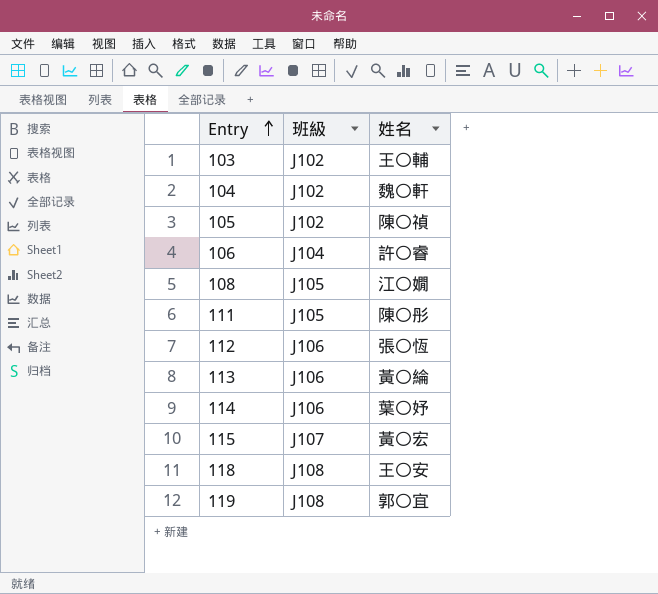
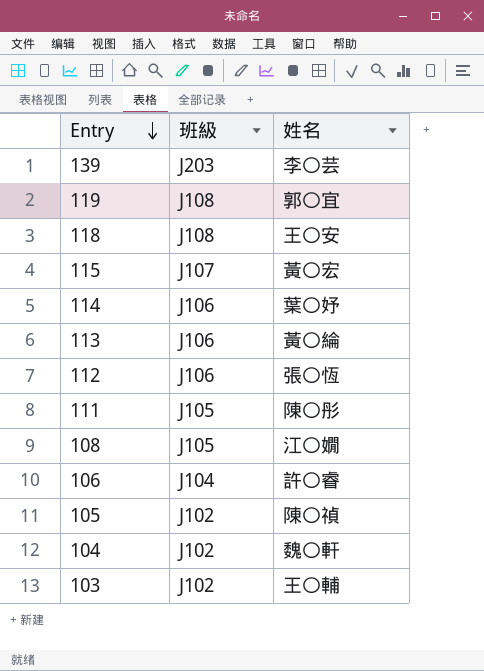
row order: Entry ascending -> Entry descending
row 139: none -> J203 | 李〇芸

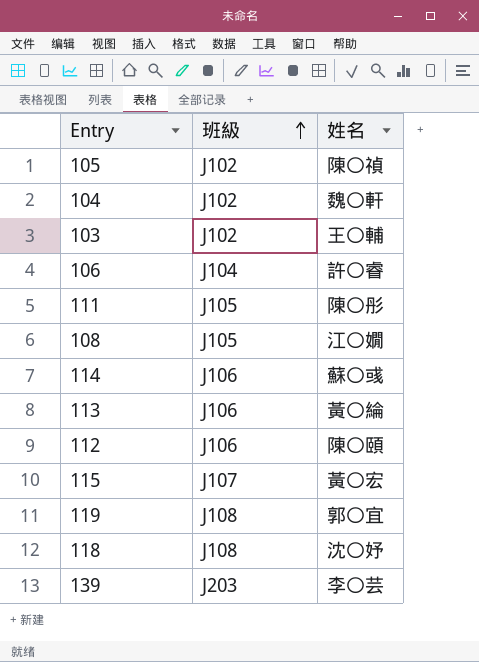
row order: Entry descending -> 班級 ascending
114 | 姓名: 葉〇妤 -> 蘇〇彧
112 | 姓名: 張〇恆 -> 陳〇頤
118 | 姓名: 王〇安 -> 沈〇妤

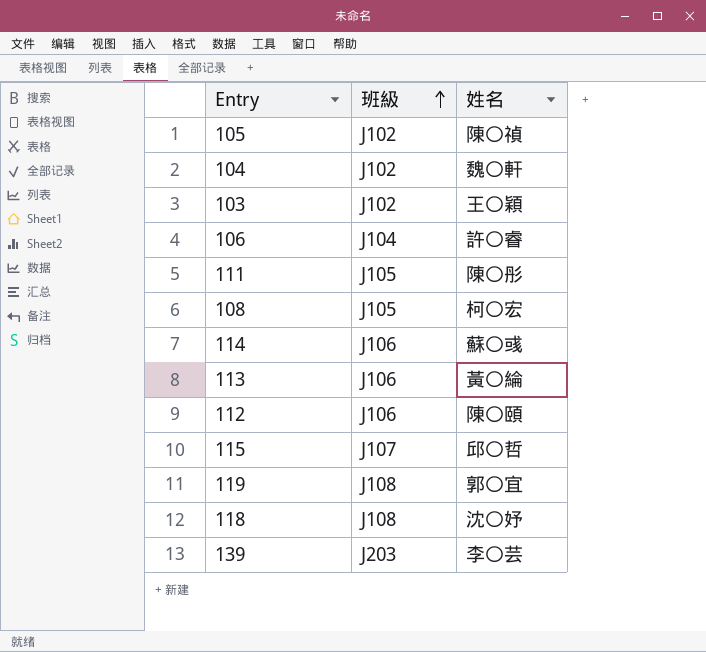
103 | 姓名: 王〇輔 -> 王〇穎
108 | 姓名: 江〇嫺 -> 柯〇宏
115 | 姓名: 黃〇宏 -> 邱〇哲

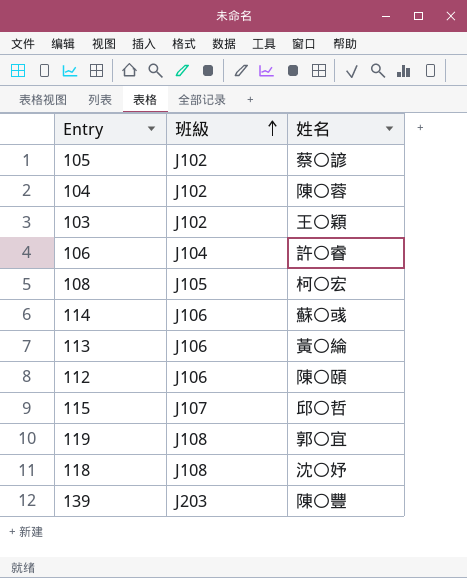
row 111: J105 | 陳〇彤 -> none
105 | 姓名: 陳〇禎 -> 蔡〇諺
104 | 姓名: 魏〇軒 -> 陳〇蓉
139 | 姓名: 李〇芸 -> 陳〇豐

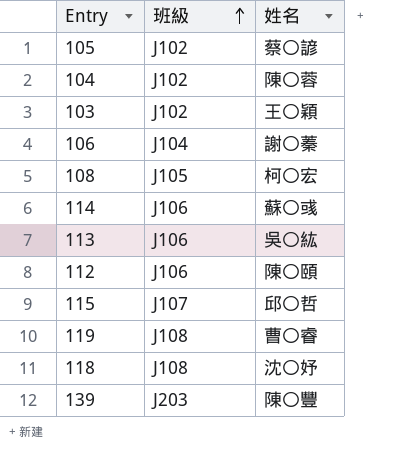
106 | 姓名: 許〇睿 -> 謝〇蓁
113 | 姓名: 黃〇綸 -> 吳〇紘
119 | 姓名: 郭〇宜 -> 曹〇睿

